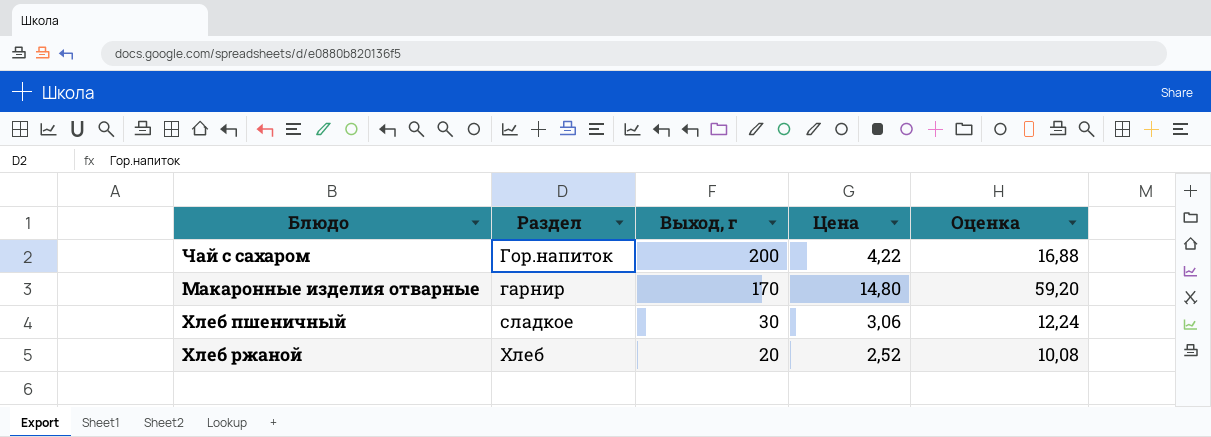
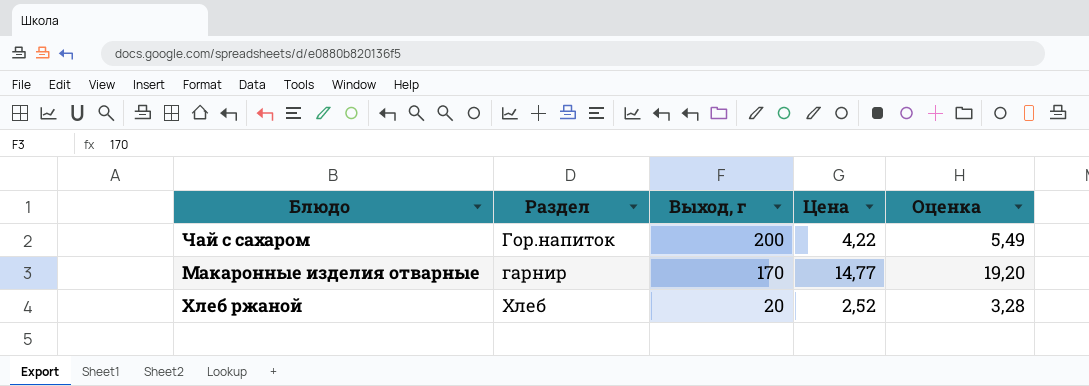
column Оценка | formula: [Цена] * 4 -> [Цена] * 1,3
row Хлеб пшеничный: сладкое | 30 | 3,06 | 12,24 -> none
Макаронные изделия отварные | Цена: 14,80 -> 14,77

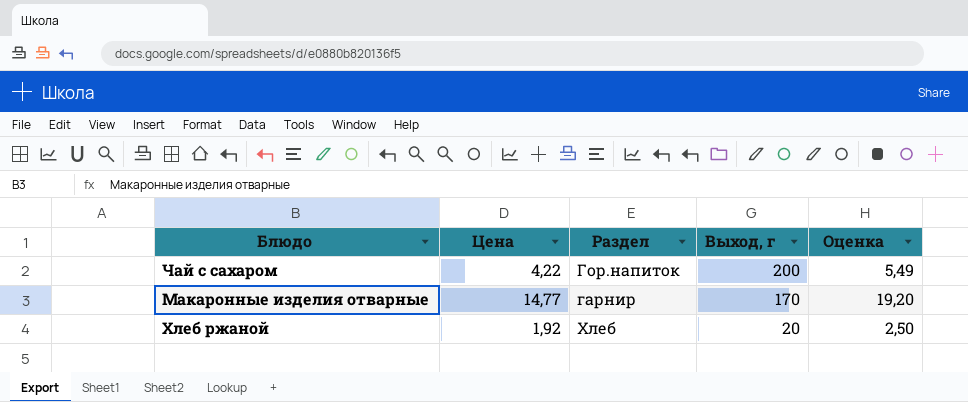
column Цена | position: 4 -> 2
Хлеб ржаной | Цена: 2,52 -> 1,92
Хлеб ржаной | Оценка: 3,28 -> 2,50

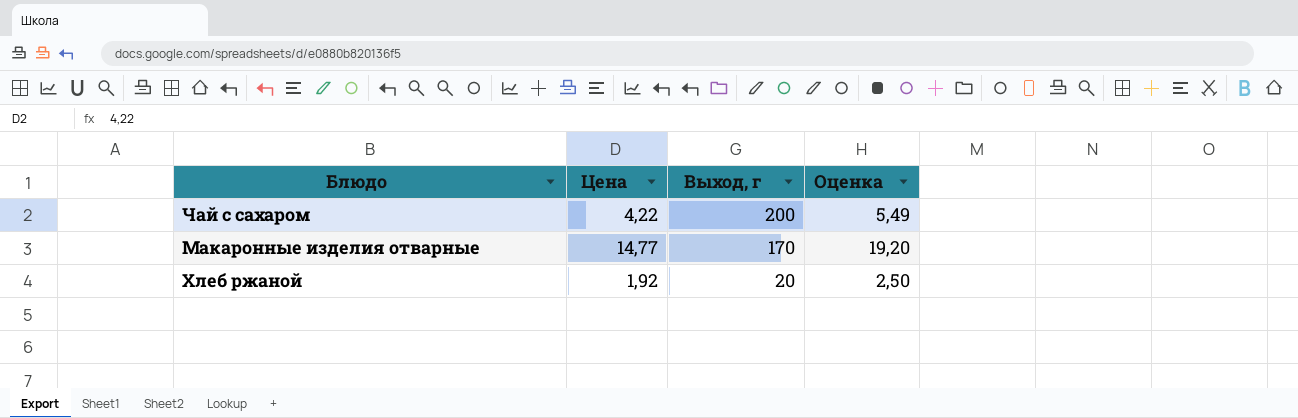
column Раздел | position: 3 -> none

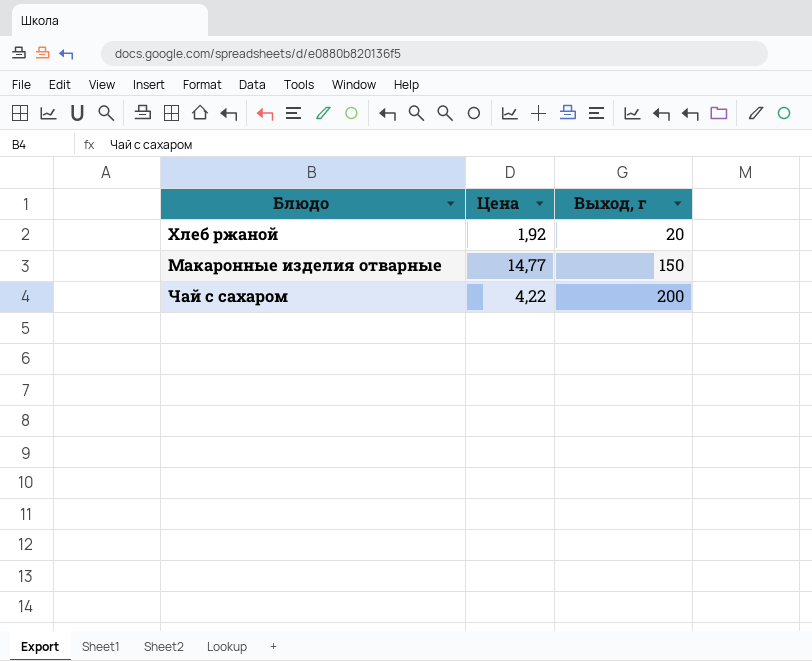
row order: Выход, г descending -> Выход, г ascending
column Оценка | formula: [Цена] * 1,3 -> none
Макаронные изделия отварные | Выход, г: 170 -> 150

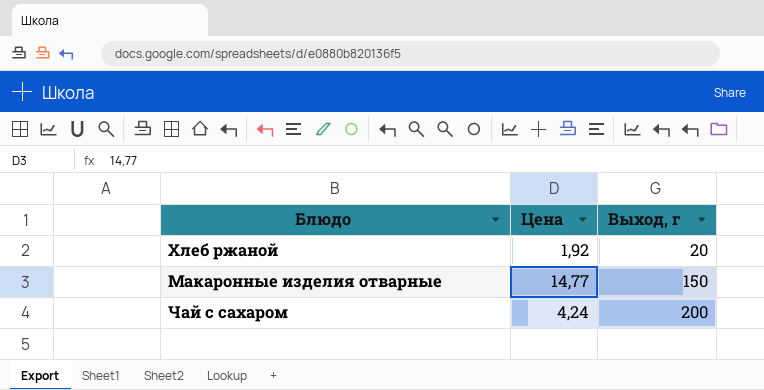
Чай с сахаром | Цена: 4,22 -> 4,24

